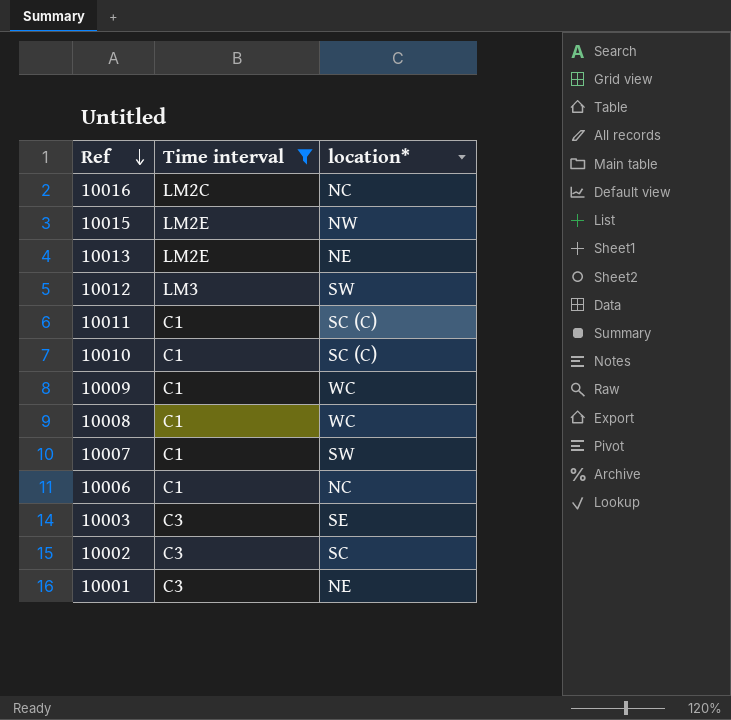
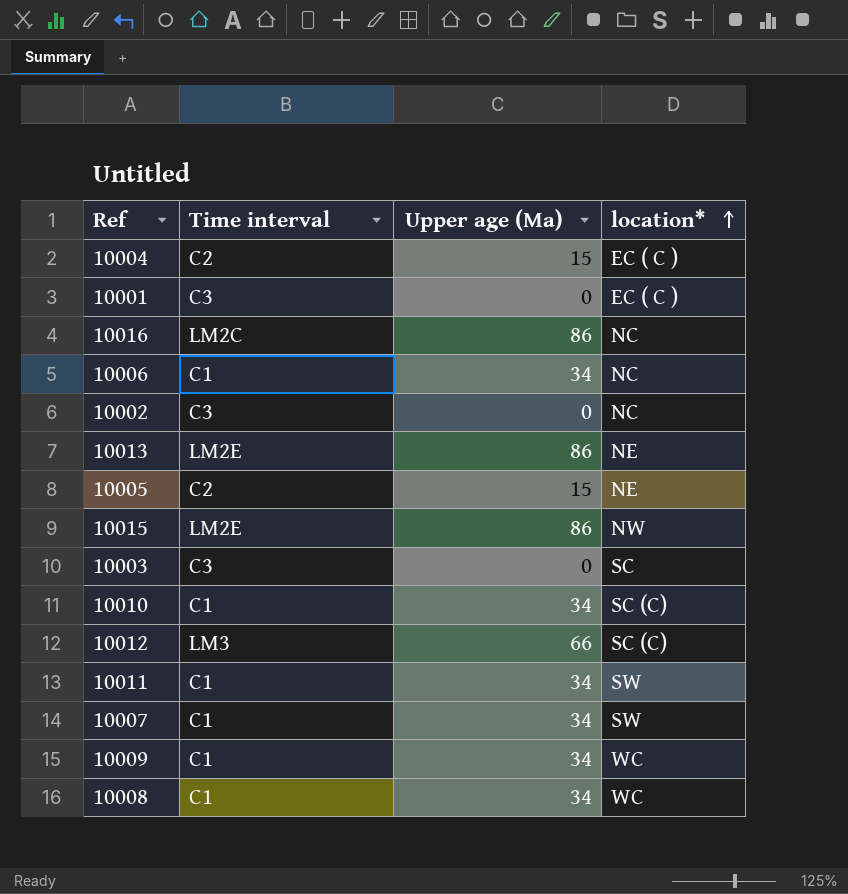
filter: Time interval != C2 -> none
row order: Ref descending -> location* ascending
column Upper age (Ma) | position: none -> 3
10001 | location*: NE -> EC ( C )
10002 | location*: SC -> NC
10003 | location*: SE -> SC
10012 | location*: SW -> SC (C)
10011 | location*: SC (C) -> SW

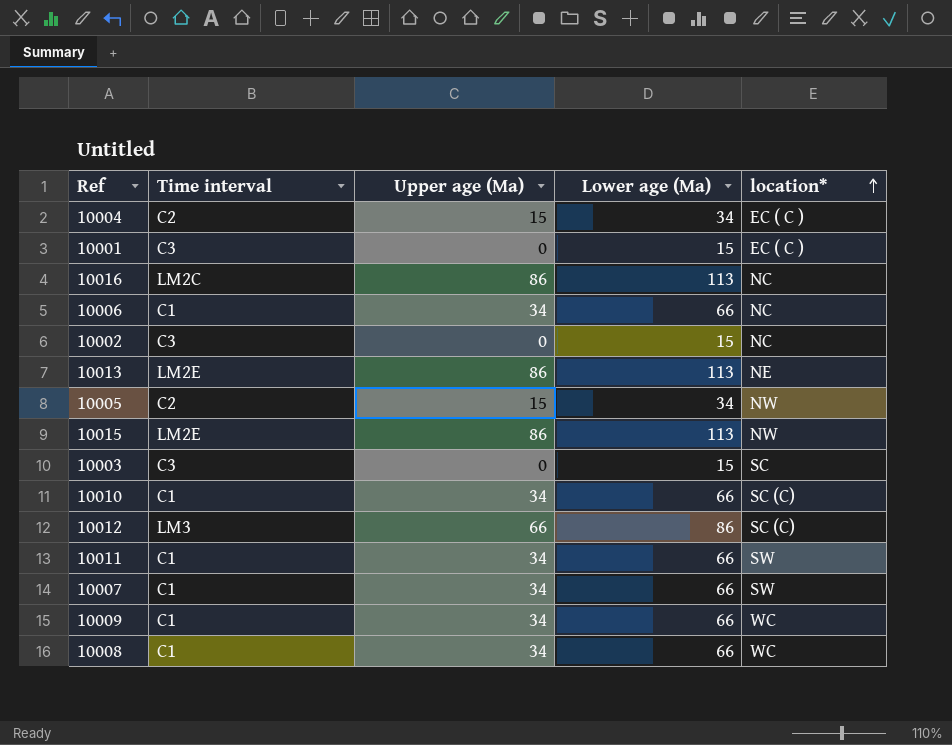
column Lower age (Ma) | position: none -> 4
10005 | location*: NE -> NW

